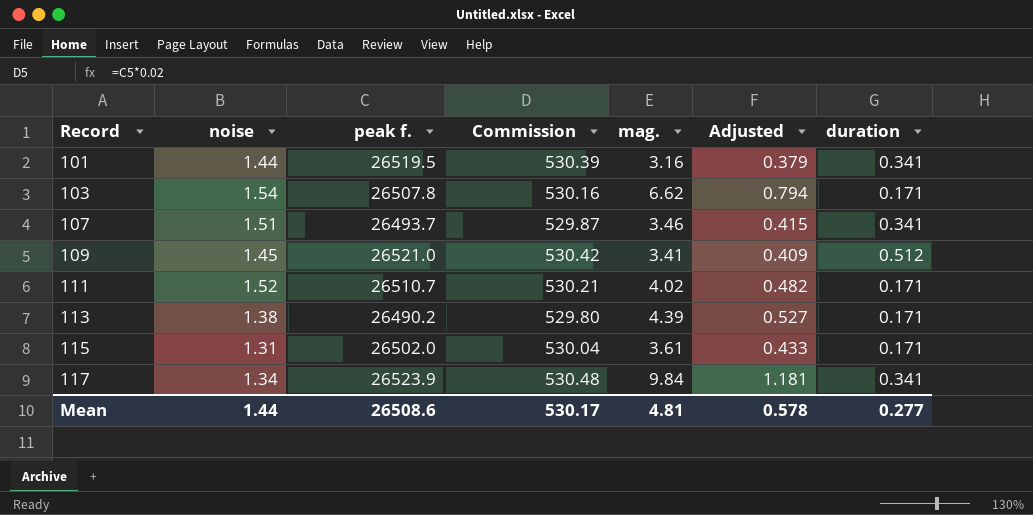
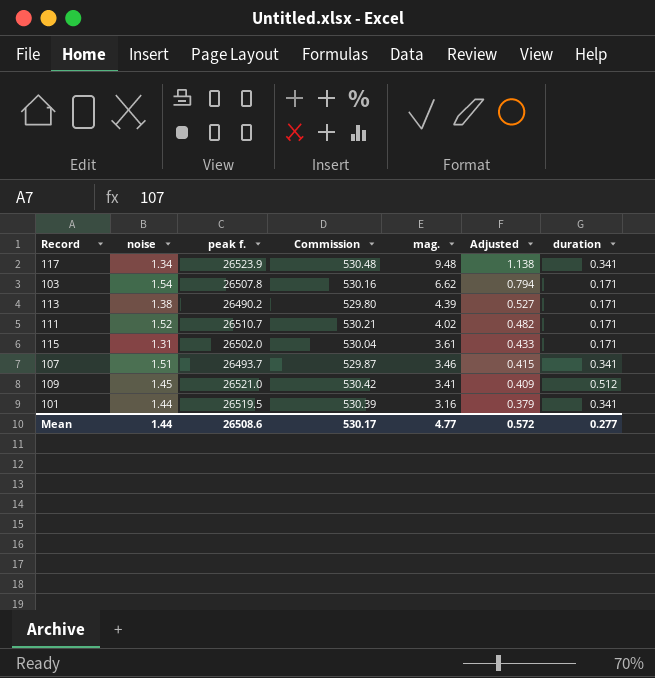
row order: Record ascending -> mag. descending
117 | mag.: 9.84 -> 9.48
117 | Adjusted: 1.181 -> 1.138
Mean | mag.: 4.81 -> 4.77
Mean | Adjusted: 0.578 -> 0.572

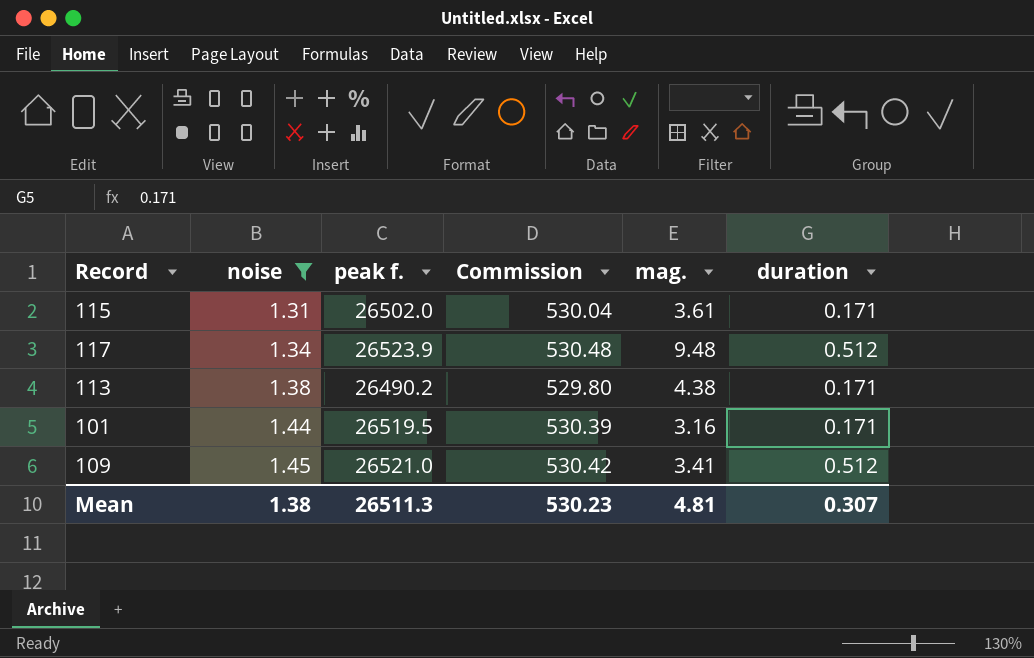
filter: none -> noise <= 1.45
row order: mag. descending -> noise ascending
column Adjusted | formula: [mag.] * 0.12 -> none
117 | duration: 0.341 -> 0.512
113 | mag.: 4.39 -> 4.38
101 | duration: 0.341 -> 0.171
Mean | noise: 1.44 -> 1.38
Mean | peak f.: 26508.6 -> 26511.3
Mean | Commission: 530.17 -> 530.23
Mean | mag.: 4.77 -> 4.81
Mean | duration: 0.277 -> 0.307

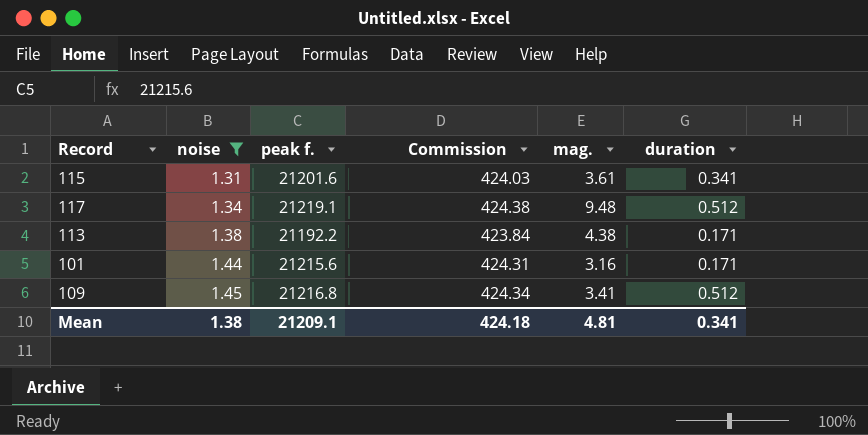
115 | peak f.: 26502.0 -> 21201.6
115 | Commission: 530.04 -> 424.03
115 | duration: 0.171 -> 0.341
117 | peak f.: 26523.9 -> 21219.1
117 | Commission: 530.48 -> 424.38
113 | peak f.: 26490.2 -> 21192.2
113 | Commission: 529.80 -> 423.84
101 | peak f.: 26519.5 -> 21215.6
101 | Commission: 530.39 -> 424.31
109 | peak f.: 26521.0 -> 21216.8
109 | Commission: 530.42 -> 424.34
Mean | peak f.: 26511.3 -> 21209.1
Mean | Commission: 530.23 -> 424.18
Mean | duration: 0.307 -> 0.341

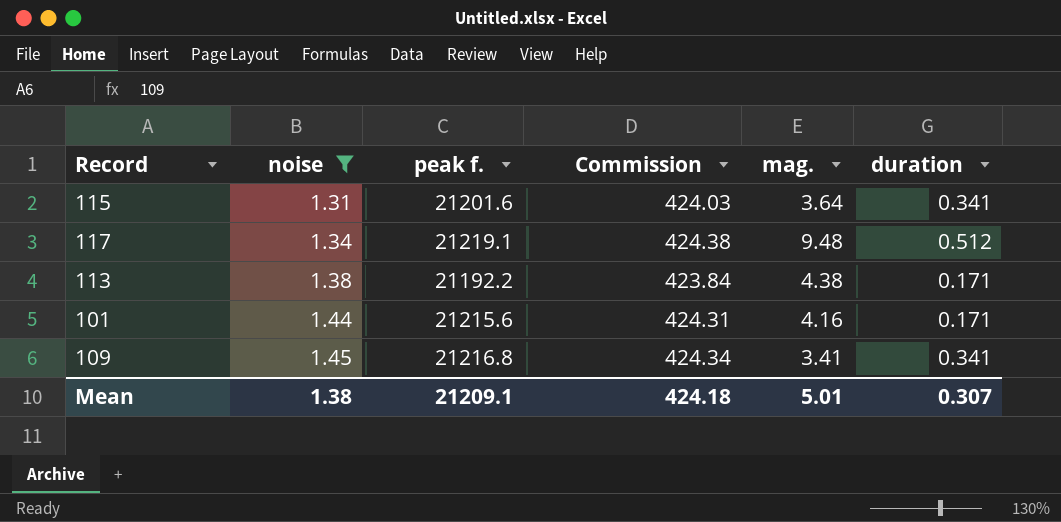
115 | mag.: 3.61 -> 3.64
101 | mag.: 3.16 -> 4.16
109 | duration: 0.512 -> 0.341
Mean | mag.: 4.81 -> 5.01
Mean | duration: 0.341 -> 0.307

